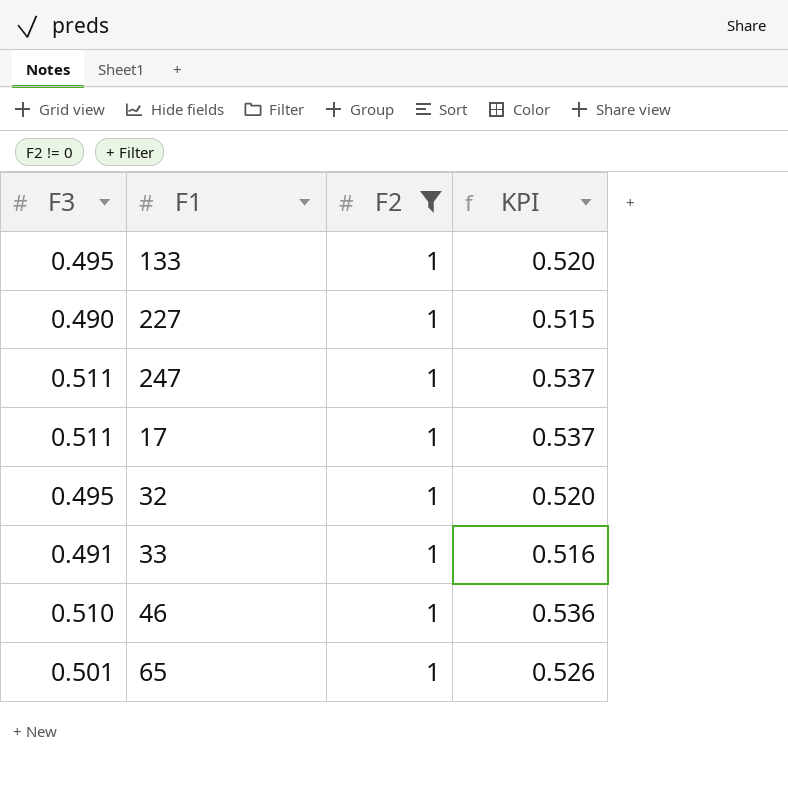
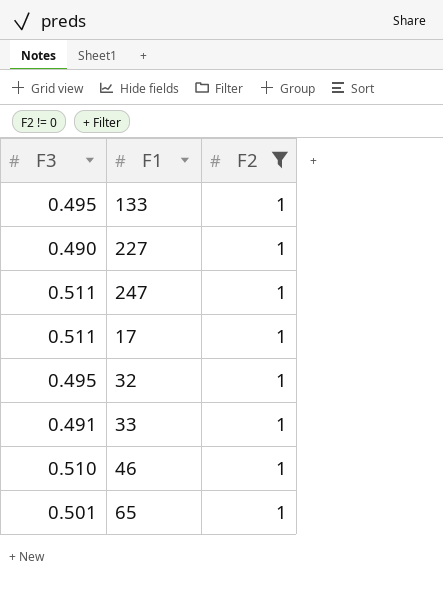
column KPI | formula: [F3] * 1.05 -> none

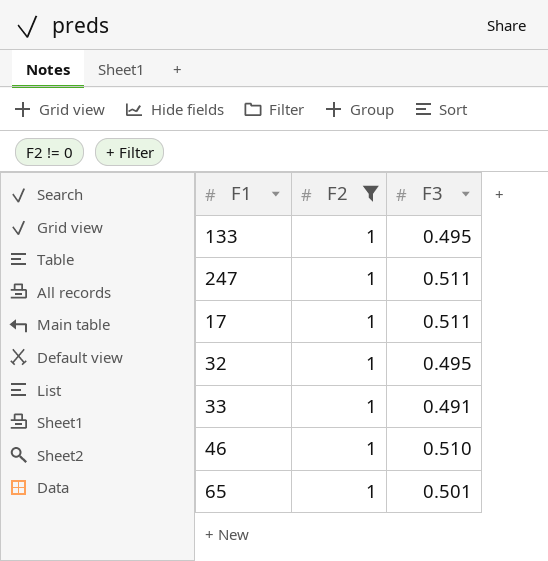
column F3 | position: 1 -> 3
row 227: 0.490 | 1 -> none

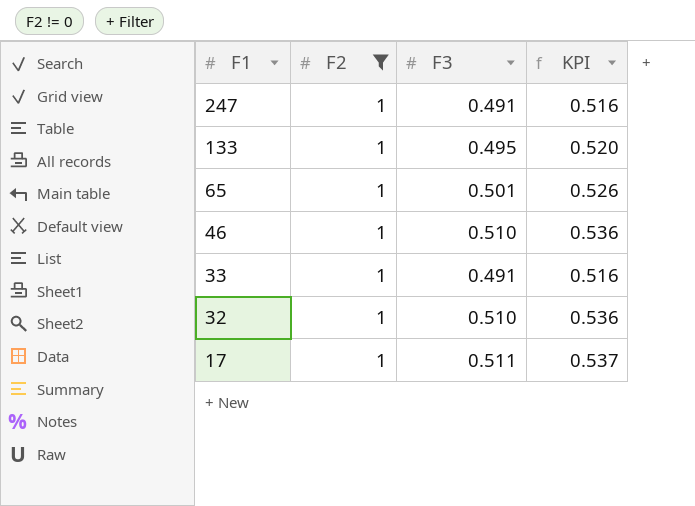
row order: none -> F1 descending
column KPI | formula: none -> [F3] * 1.05
247 | F3: 0.511 -> 0.491
32 | F3: 0.495 -> 0.510

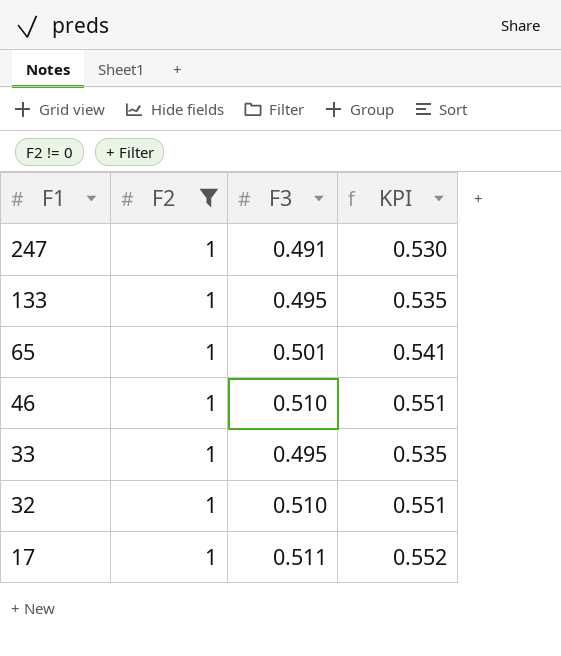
column KPI | formula: [F3] * 1.05 -> [F3] * 1.08
33 | F3: 0.491 -> 0.495

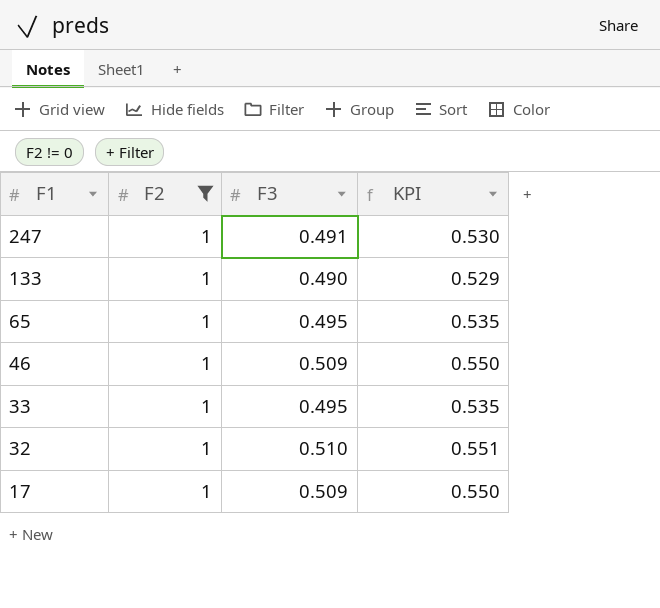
133 | F3: 0.495 -> 0.490
133 | KPI: 0.535 -> 0.529
65 | F3: 0.501 -> 0.495
65 | KPI: 0.541 -> 0.535
46 | F3: 0.510 -> 0.509
46 | KPI: 0.551 -> 0.550
17 | F3: 0.511 -> 0.509
17 | KPI: 0.552 -> 0.550

